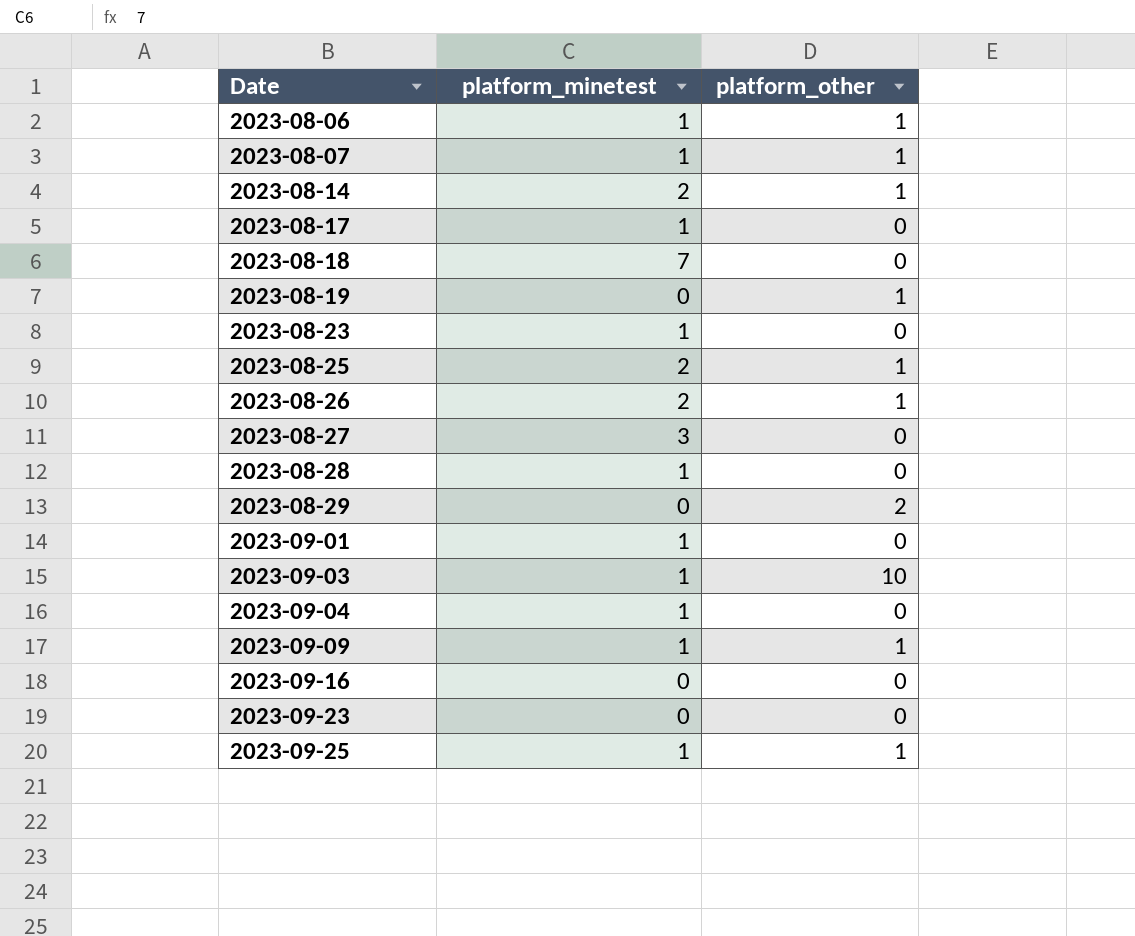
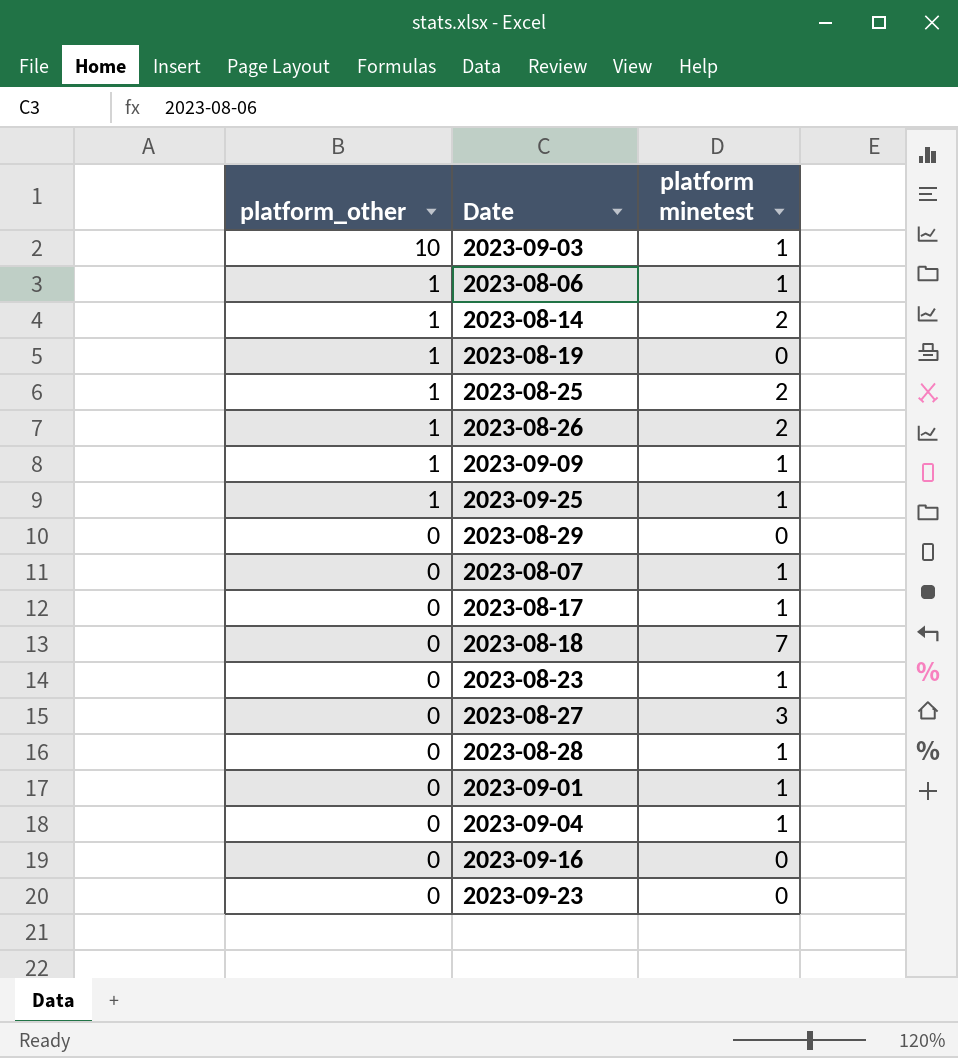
row order: Date ascending -> platform_other descending
column platform_other | position: 3 -> 1
column name: platform_minetest -> platform minetest
2023-08-29 | platform_other: 2 -> 0
2023-08-07 | platform_other: 1 -> 0

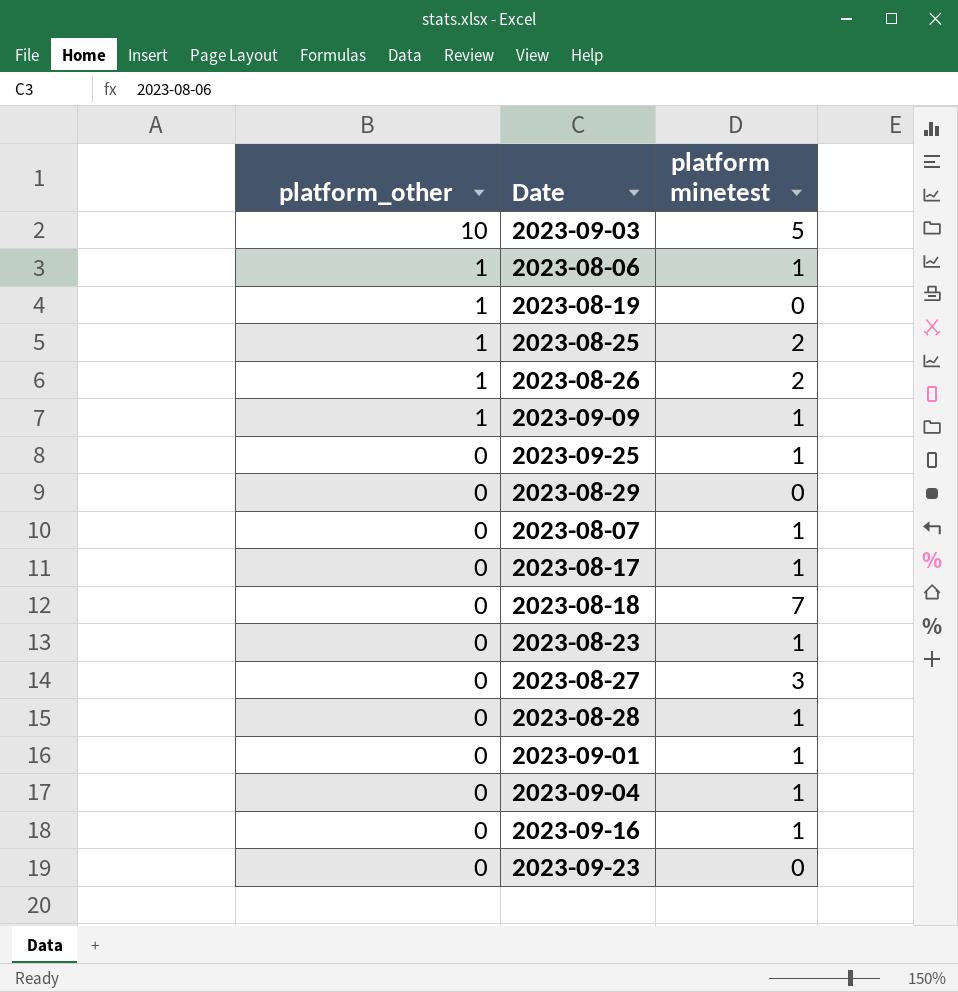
row 2023-08-14: 1 | 2 -> none
2023-09-03 | platform minetest: 1 -> 5
2023-09-25 | platform_other: 1 -> 0
2023-09-16 | platform minetest: 0 -> 1

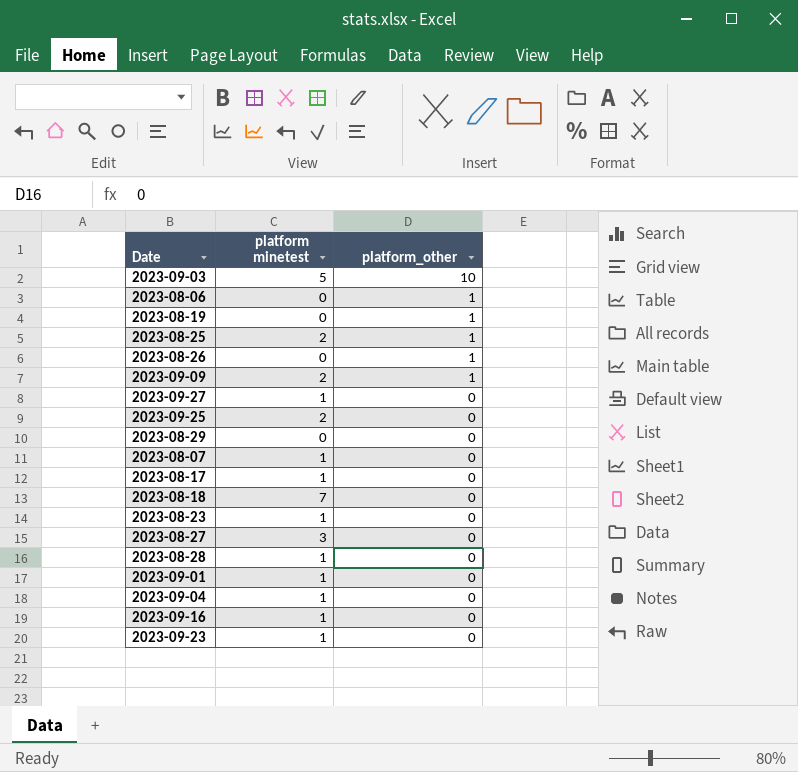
column platform_other | position: 1 -> 3
2023-08-06 | platform minetest: 1 -> 0
2023-08-26 | platform minetest: 2 -> 0
2023-09-09 | platform minetest: 1 -> 2
row 2023-09-27: none -> 1 | 0
2023-09-25 | platform minetest: 1 -> 2
2023-09-23 | platform minetest: 0 -> 1

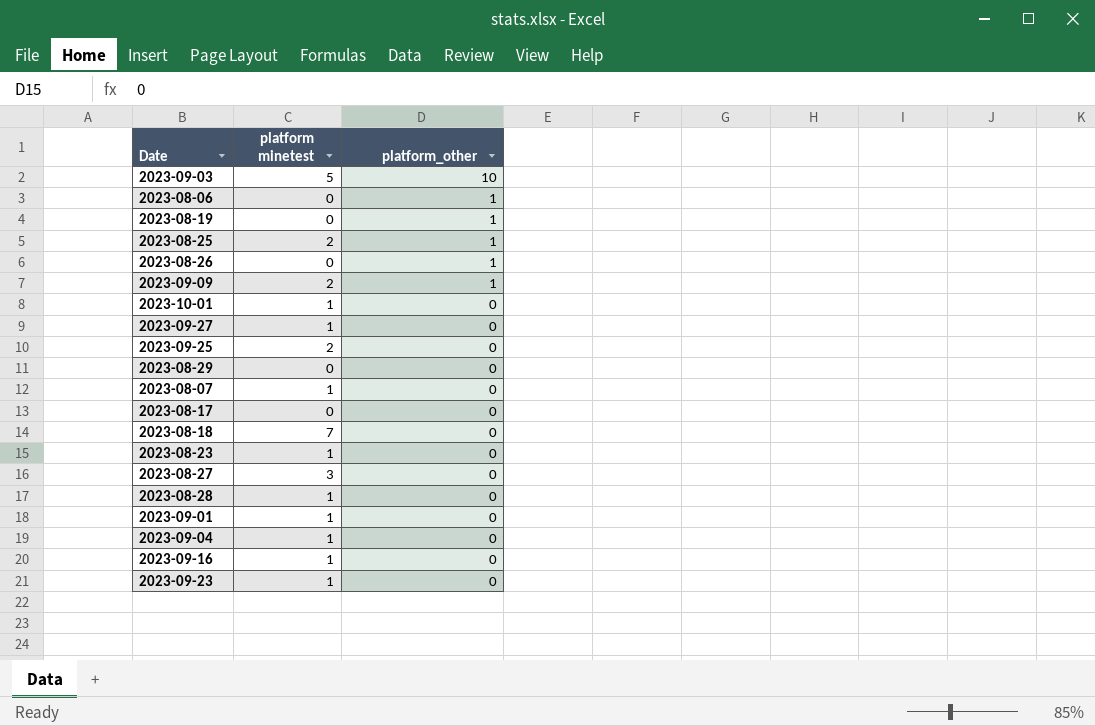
row 2023-10-01: none -> 1 | 0
2023-08-17 | platform minetest: 1 -> 0

